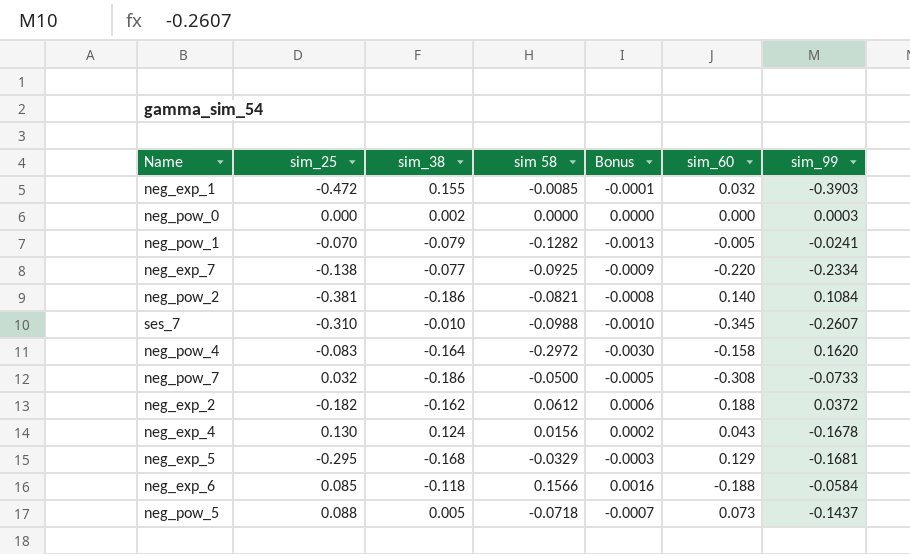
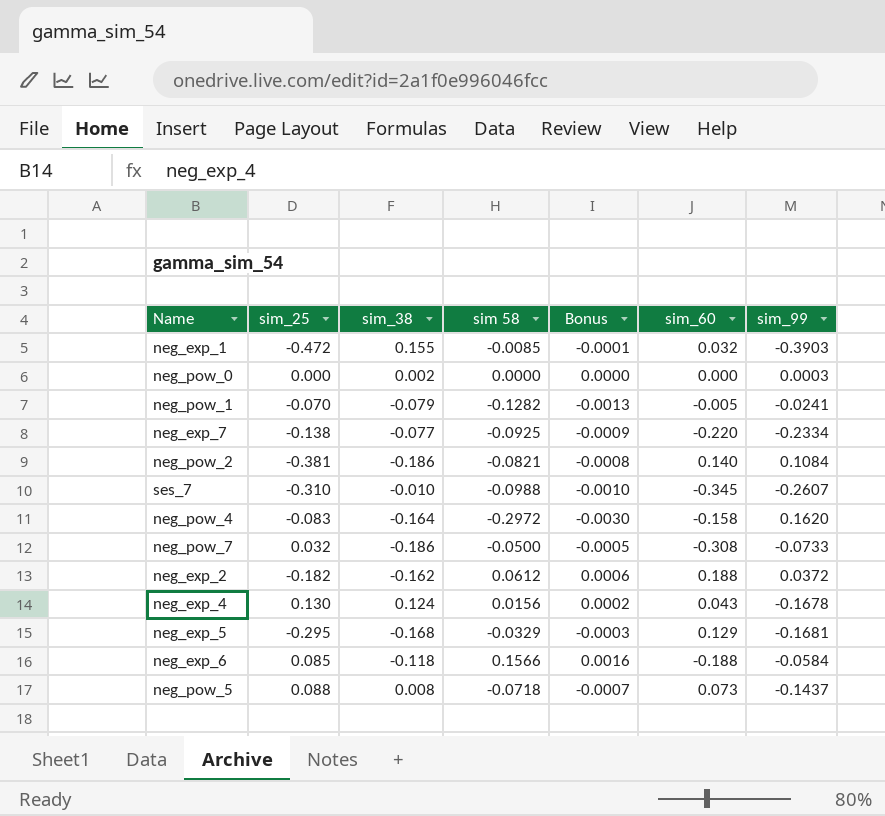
neg_pow_5 | sim_38: 0.005 -> 0.008

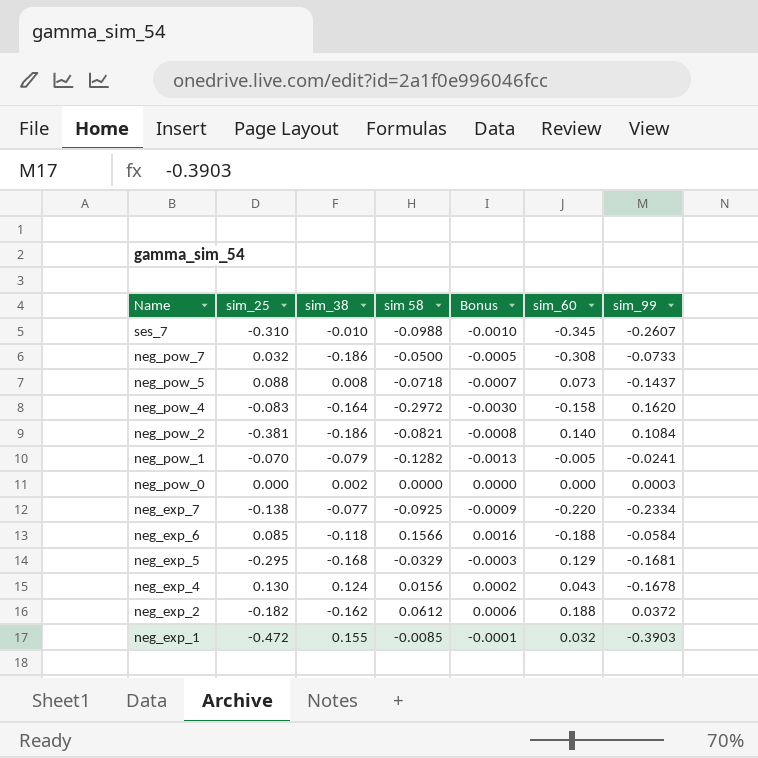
row order: none -> Name descending

